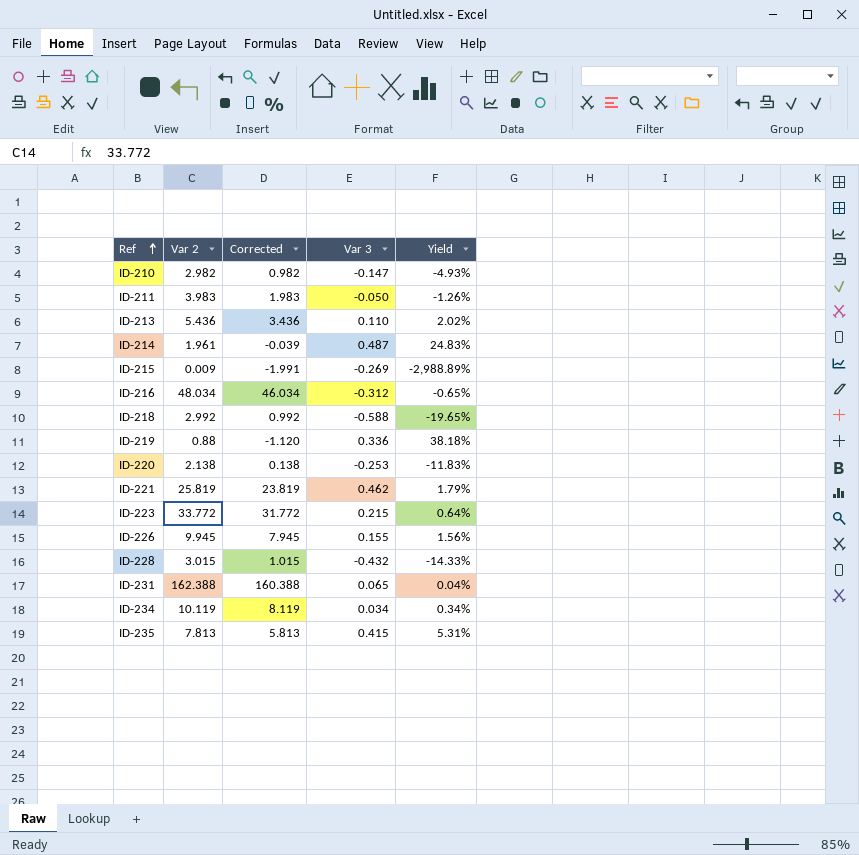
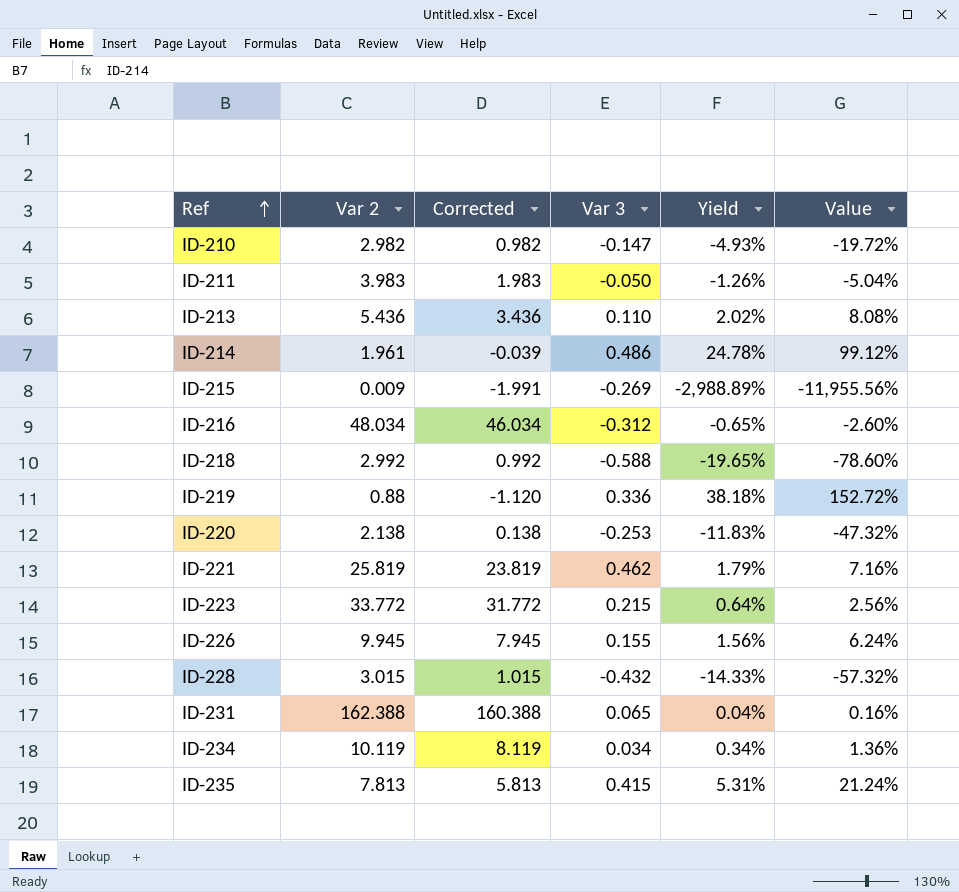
column Value | formula: none -> [Yield] * 4
ID-214 | Var 3: 0.487 -> 0.486
ID-214 | Yield: 24.83% -> 24.78%

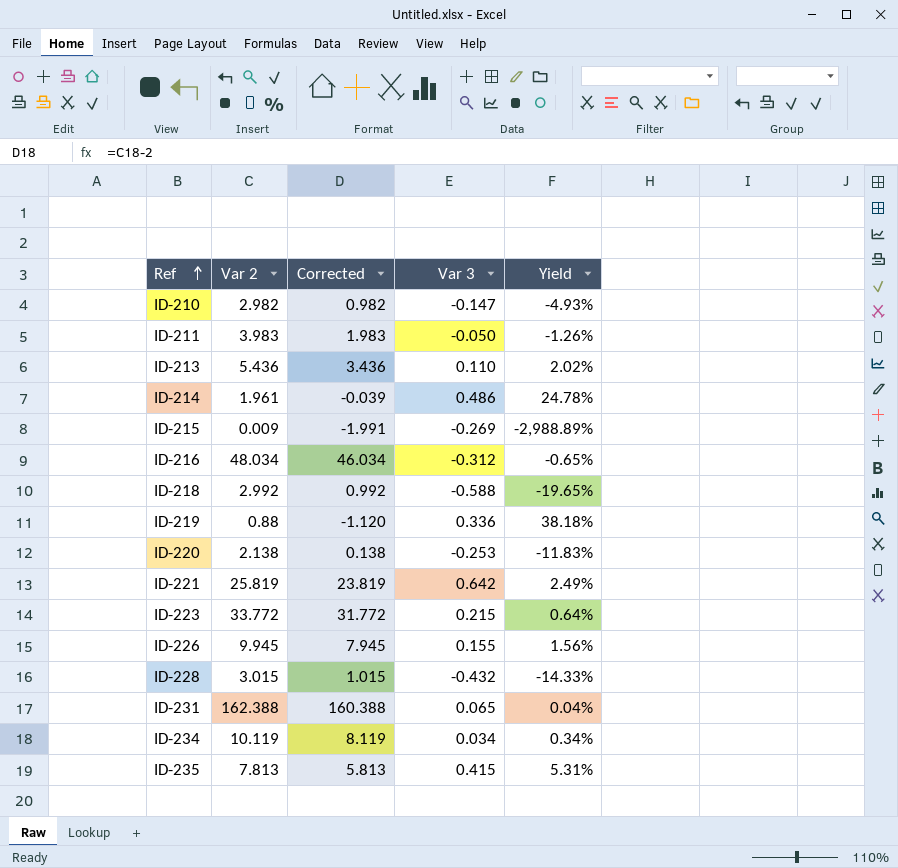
column Value | formula: [Yield] * 4 -> none
ID-221 | Var 3: 0.462 -> 0.642
ID-221 | Yield: 1.79% -> 2.49%

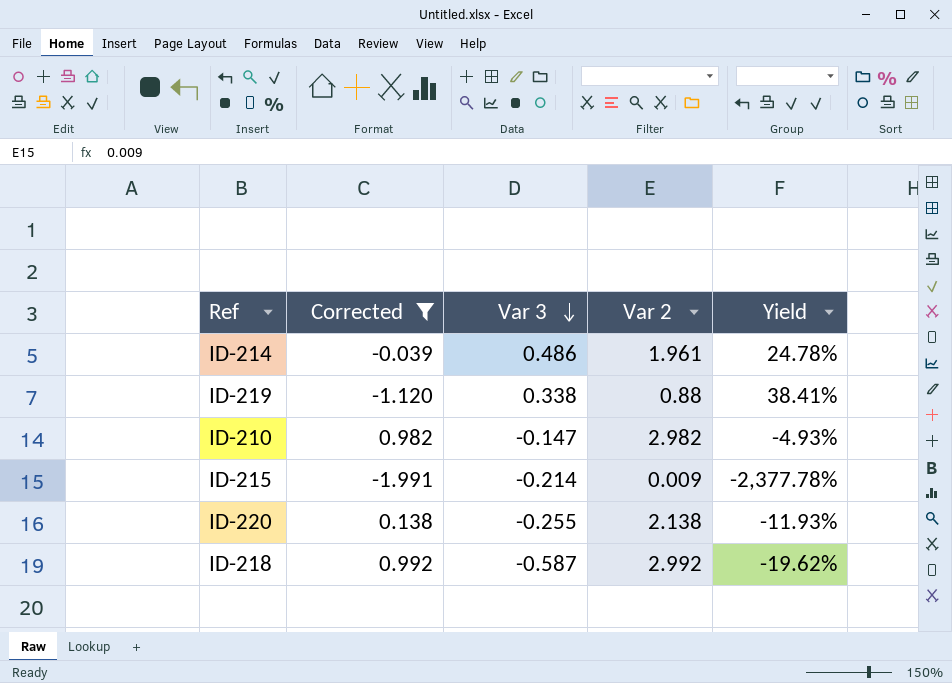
filter: none -> Corrected <= 0.992
row order: Ref ascending -> Var 3 descending
column Var 2 | position: 2 -> 4
ID-219 | Var 3: 0.336 -> 0.338
ID-219 | Yield: 38.18% -> 38.41%
ID-215 | Var 3: -0.269 -> -0.214
ID-215 | Yield: -2,988.89% -> -2,377.78%
ID-220 | Var 3: -0.253 -> -0.255
ID-220 | Yield: -11.83% -> -11.93%
ID-218 | Var 3: -0.588 -> -0.587
ID-218 | Yield: -19.65% -> -19.62%

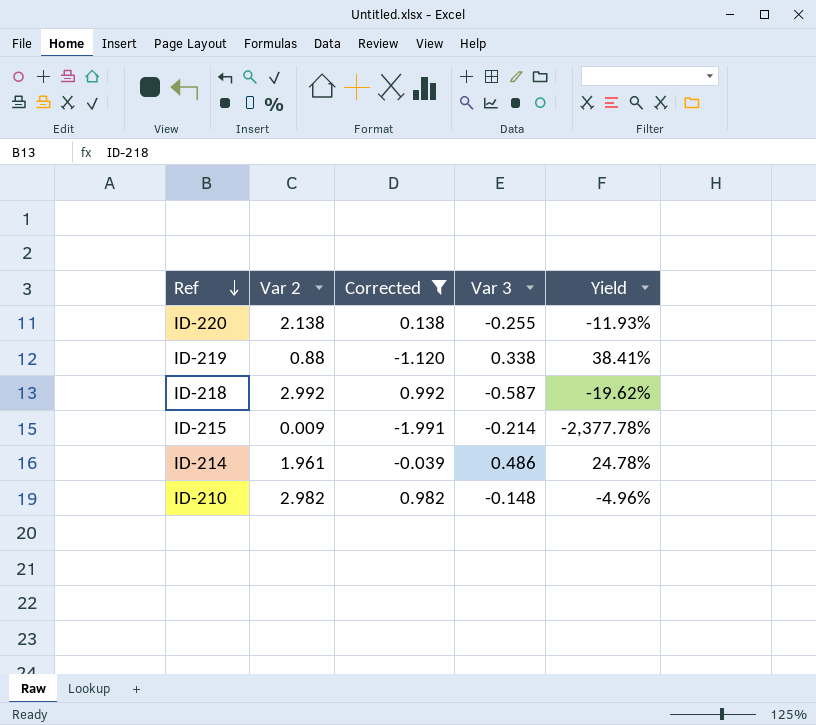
row order: Var 3 descending -> Ref descending
column Var 2 | position: 4 -> 2
ID-210 | Var 3: -0.147 -> -0.148
ID-210 | Yield: -4.93% -> -4.96%

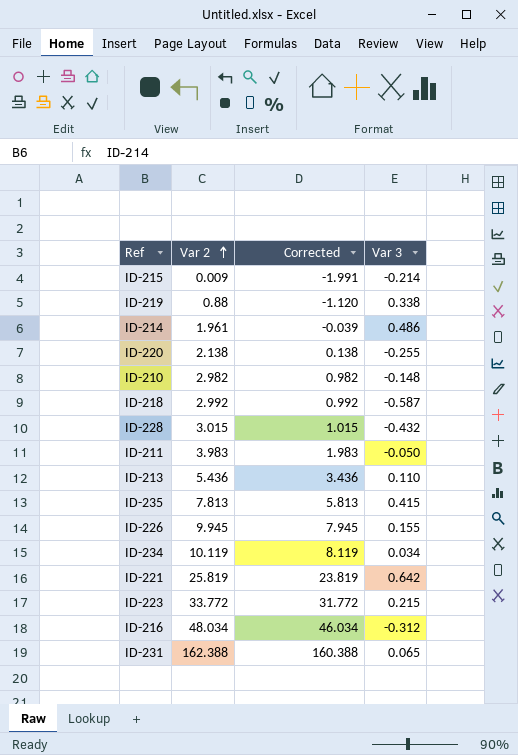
filter: Corrected <= 0.992 -> none
row order: Ref descending -> Var 2 ascending
column Yield | formula: [Var 3] / [Var 2] -> none

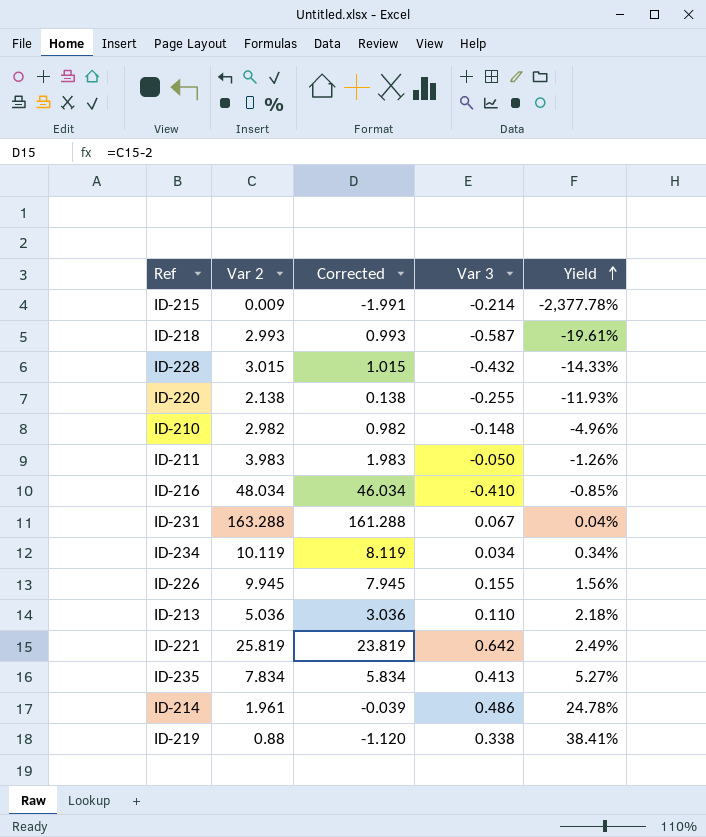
row order: Var 2 ascending -> Yield ascending
column Yield | formula: none -> [Var 3] / [Var 2]
row ID-223: 33.772 | 31.772 | 0.215 -> none
ID-218 | Var 2: 2.992 -> 2.993
ID-218 | Corrected: 0.992 -> 0.993
ID-216 | Var 3: -0.312 -> -0.410
ID-231 | Var 2: 162.388 -> 163.288
ID-231 | Corrected: 160.388 -> 161.288
ID-231 | Var 3: 0.065 -> 0.067
ID-213 | Var 2: 5.436 -> 5.036
ID-213 | Corrected: 3.436 -> 3.036
ID-235 | Var 2: 7.813 -> 7.834
ID-235 | Corrected: 5.813 -> 5.834
ID-235 | Var 3: 0.415 -> 0.413

